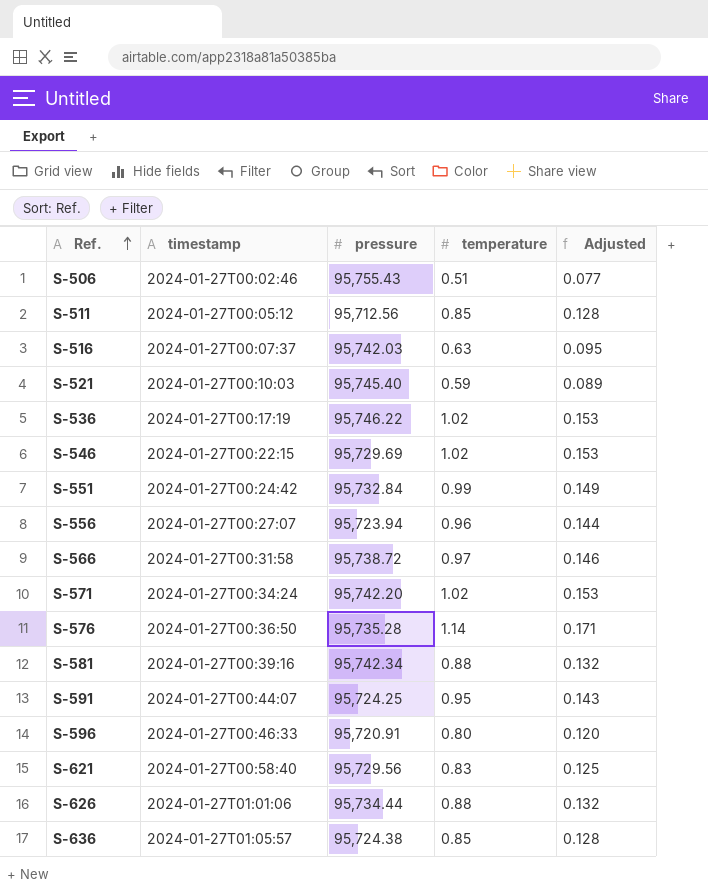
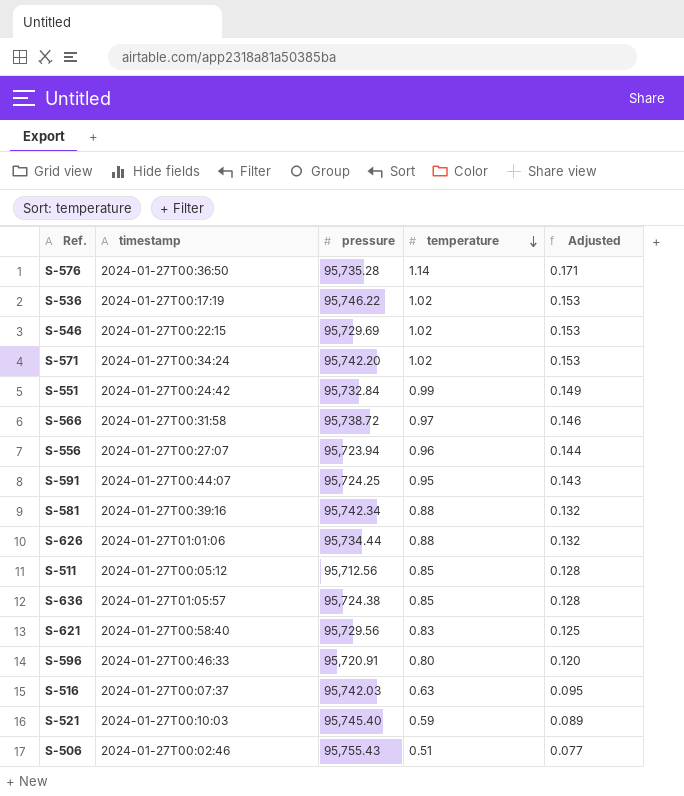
row order: Ref. ascending -> temperature descending

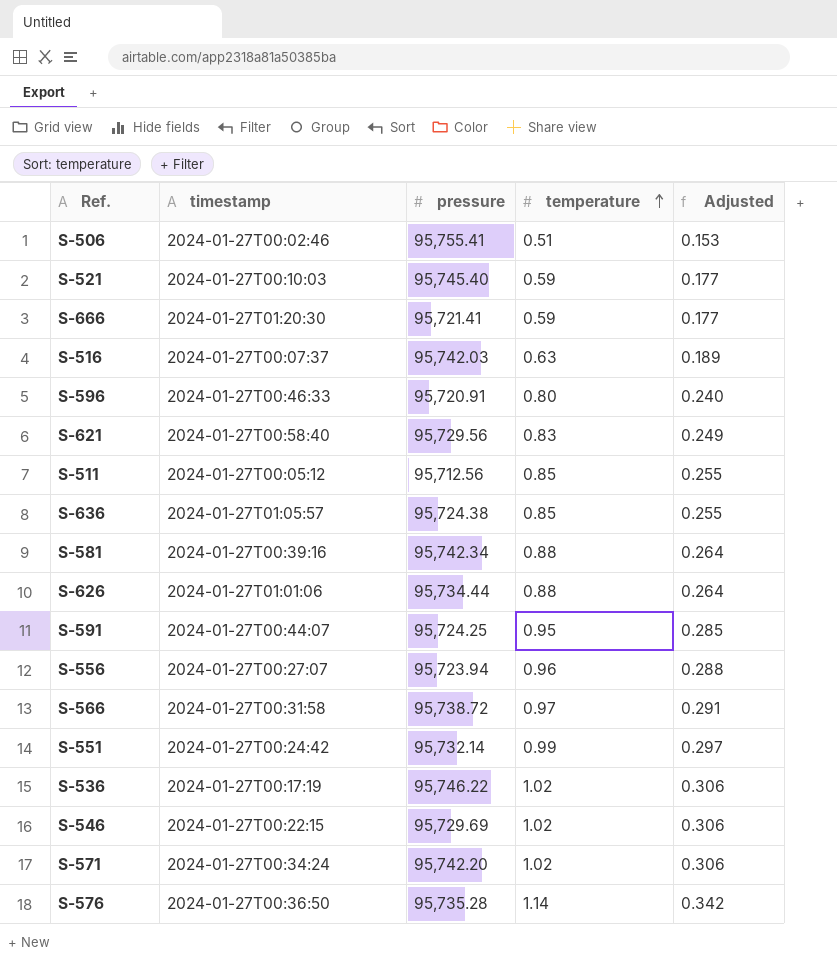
row order: temperature descending -> temperature ascending
column Adjusted | formula: [temperature] * 0.15 -> [temperature] * 0.3
S-506 | pressure: 95,755.43 -> 95,755.41
row S-666: none -> 2024-01-27T01:20:30 | 95,721.41 | 0.59 | 0.177
S-551 | pressure: 95,732.84 -> 95,732.14

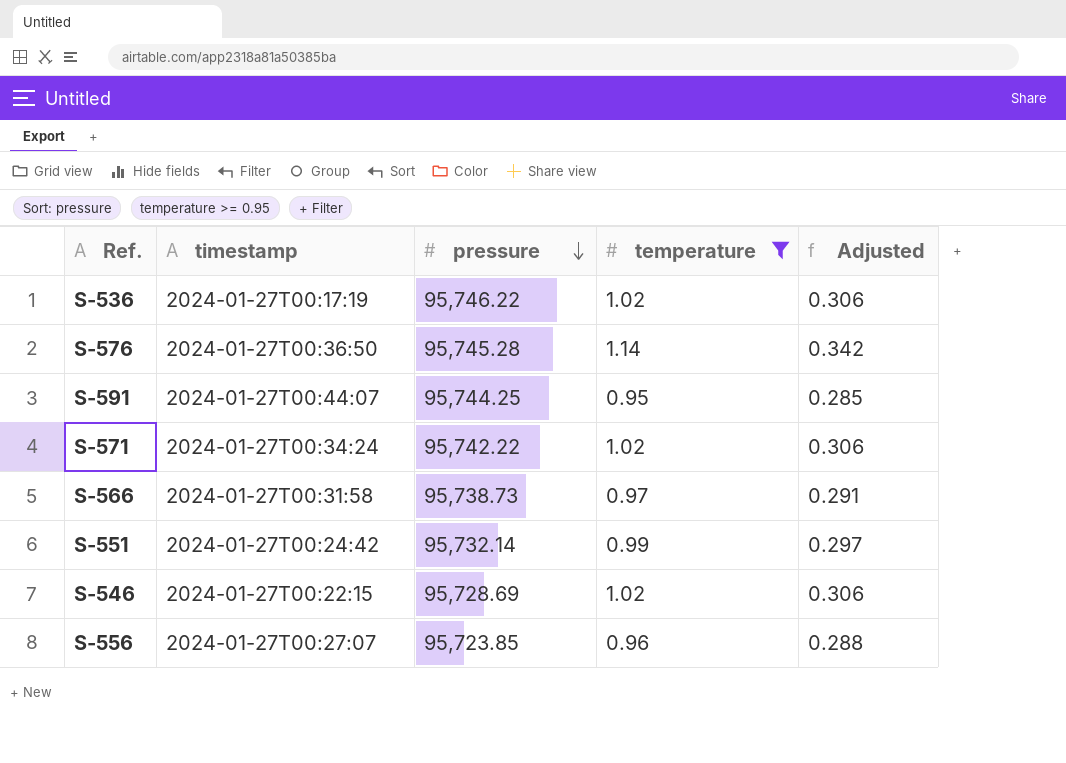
filter: none -> temperature >= 0.95
row order: temperature ascending -> pressure descending
S-576 | pressure: 95,735.28 -> 95,745.28
S-591 | pressure: 95,724.25 -> 95,744.25
S-571 | pressure: 95,742.20 -> 95,742.22
S-566 | pressure: 95,738.72 -> 95,738.73
S-546 | pressure: 95,729.69 -> 95,728.69
S-556 | pressure: 95,723.94 -> 95,723.85

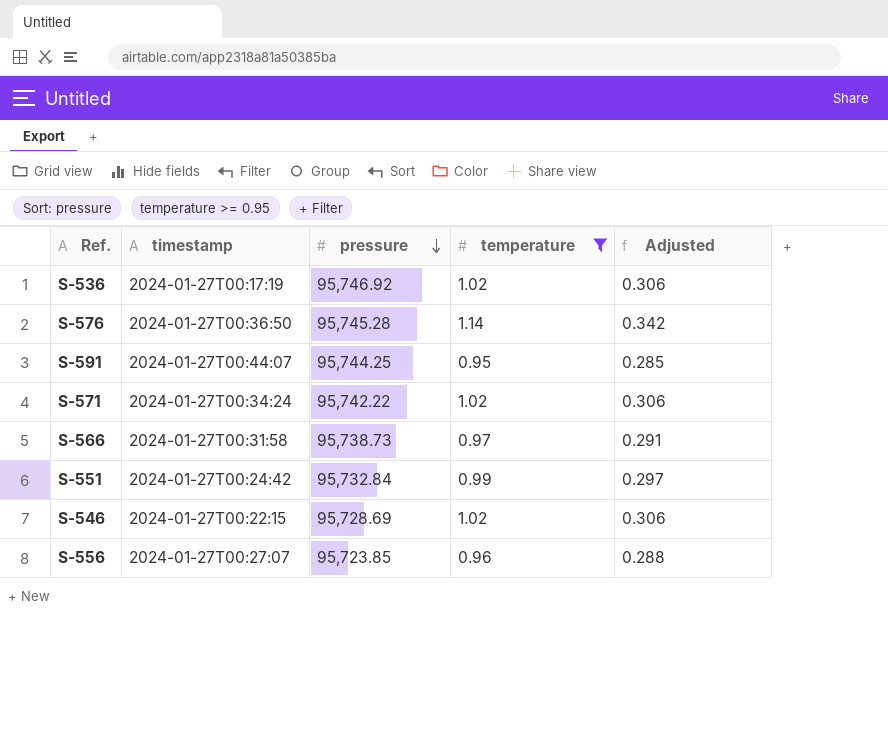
S-536 | pressure: 95,746.22 -> 95,746.92
S-551 | pressure: 95,732.14 -> 95,732.84

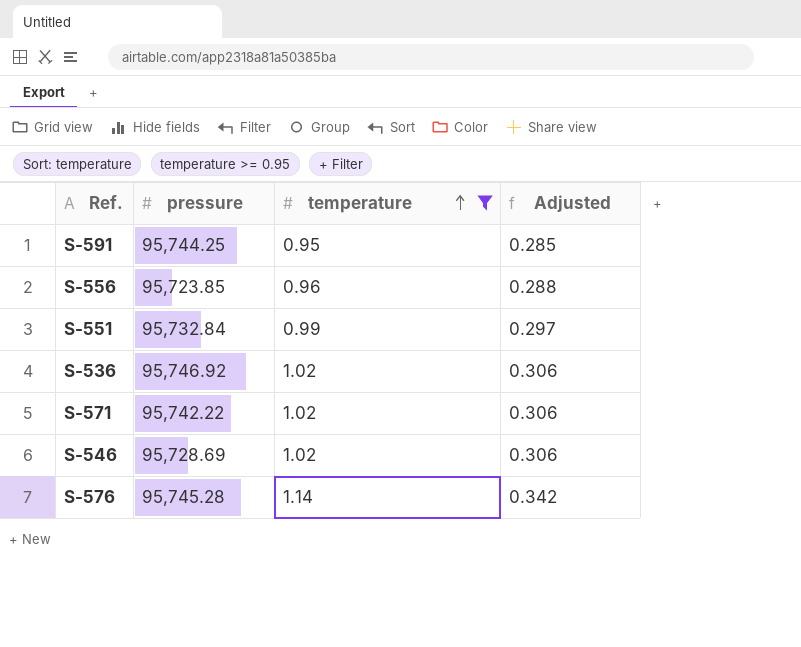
row order: pressure descending -> temperature ascending
column timestamp | position: 2 -> none
row S-566: 2024-01-27T00:31:58 | 95,738.73 | 0.97 | 0.291 -> none

